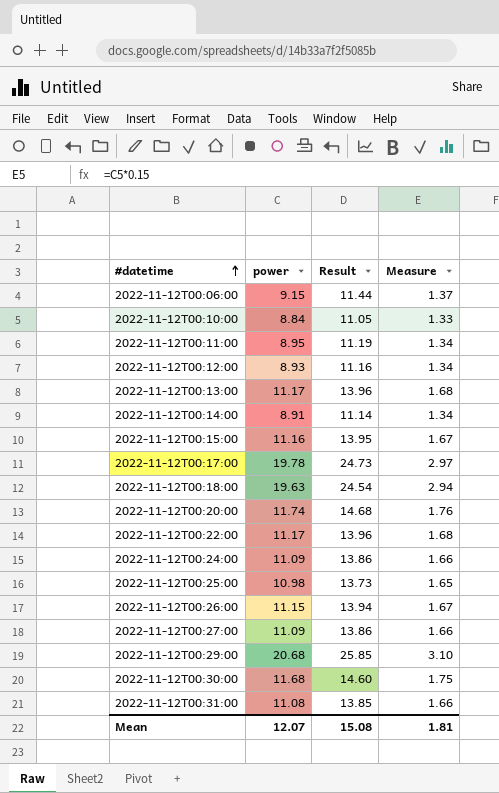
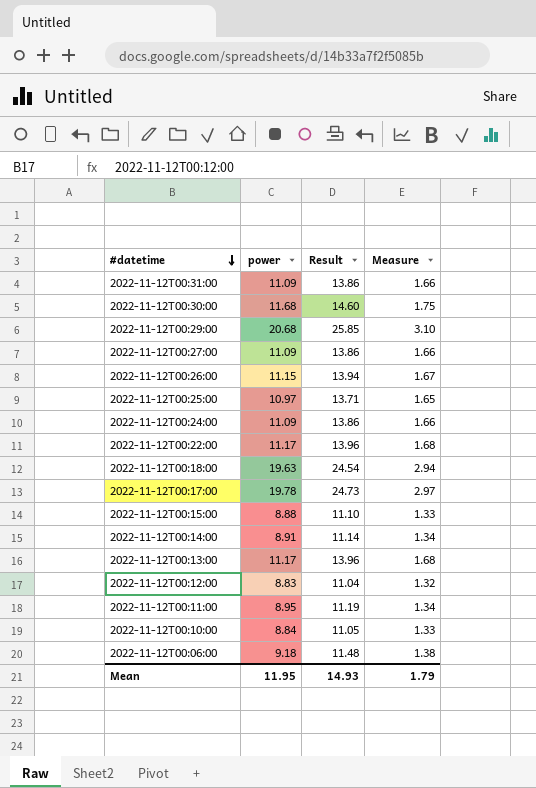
row order: #datetime ascending -> #datetime descending
row 2022-11-12T00:20:00: 11.74 | 14.68 | 1.76 -> none
2022-11-12T00:31:00 | power: 11.08 -> 11.09
2022-11-12T00:31:00 | Result: 13.85 -> 13.86
2022-11-12T00:25:00 | power: 10.98 -> 10.97
2022-11-12T00:25:00 | Result: 13.73 -> 13.71
2022-11-12T00:15:00 | power: 11.16 -> 8.88
2022-11-12T00:15:00 | Result: 13.95 -> 11.10
2022-11-12T00:15:00 | Measure: 1.67 -> 1.33
2022-11-12T00:12:00 | power: 8.93 -> 8.83
2022-11-12T00:12:00 | Result: 11.16 -> 11.04
2022-11-12T00:12:00 | Measure: 1.34 -> 1.32
2022-11-12T00:06:00 | power: 9.15 -> 9.18
2022-11-12T00:06:00 | Result: 11.44 -> 11.48
2022-11-12T00:06:00 | Measure: 1.37 -> 1.38
Mean | power: 12.07 -> 11.95
Mean | Result: 15.08 -> 14.93
Mean | Measure: 1.81 -> 1.79

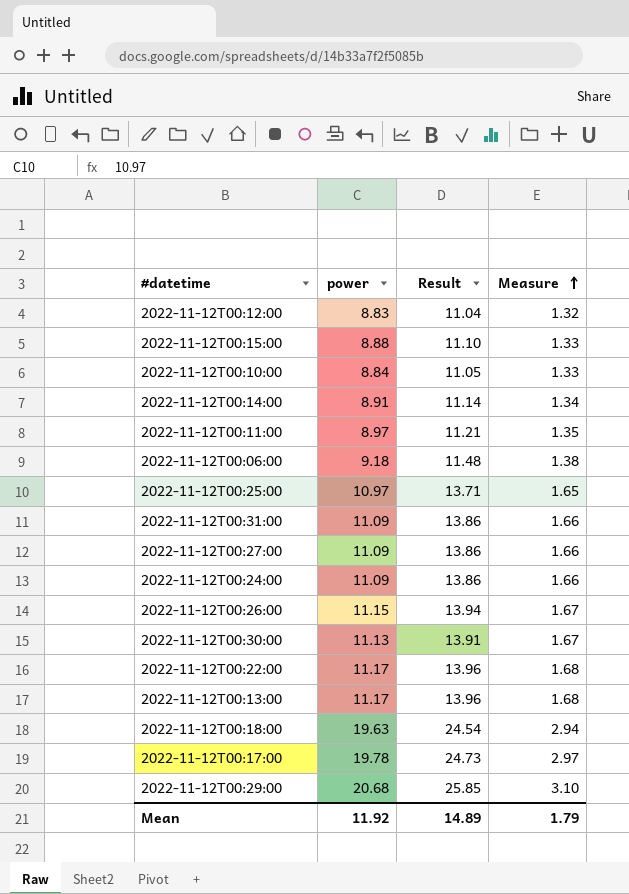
row order: #datetime descending -> Measure ascending
2022-11-12T00:11:00 | power: 8.95 -> 8.97
2022-11-12T00:11:00 | Result: 11.19 -> 11.21
2022-11-12T00:11:00 | Measure: 1.34 -> 1.35
2022-11-12T00:30:00 | power: 11.68 -> 11.13
2022-11-12T00:30:00 | Result: 14.60 -> 13.91
2022-11-12T00:30:00 | Measure: 1.75 -> 1.67
Mean | power: 11.95 -> 11.92
Mean | Result: 14.93 -> 14.89

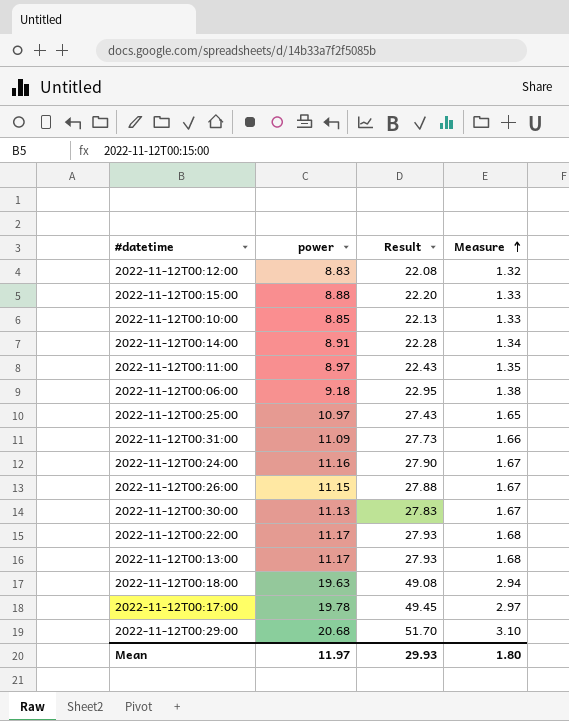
column Result | formula: [power] * 1.25 -> [power] * 2.5
row 2022-11-12T00:27:00: 11.09 | 13.86 | 1.66 -> none
2022-11-12T00:10:00 | power: 8.84 -> 8.85
2022-11-12T00:24:00 | power: 11.09 -> 11.16
2022-11-12T00:24:00 | Measure: 1.66 -> 1.67
Mean | power: 11.92 -> 11.97
Mean | Result: 14.89 -> 29.93
Mean | Measure: 1.79 -> 1.80

